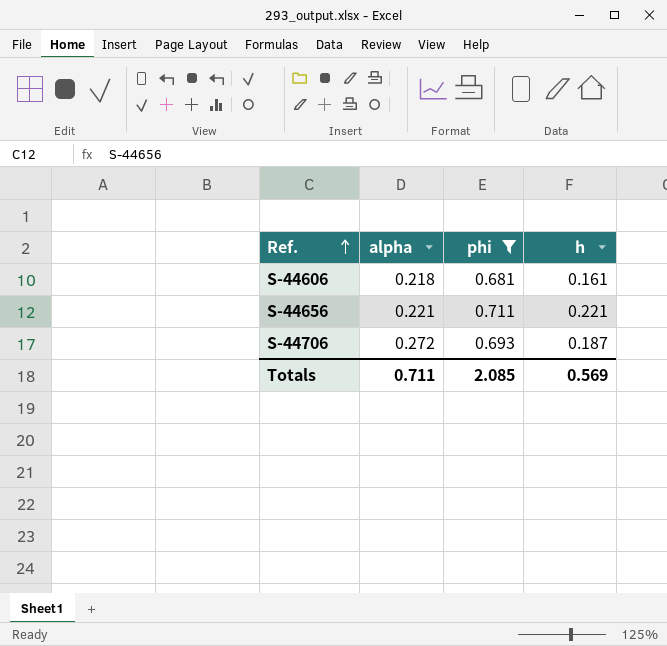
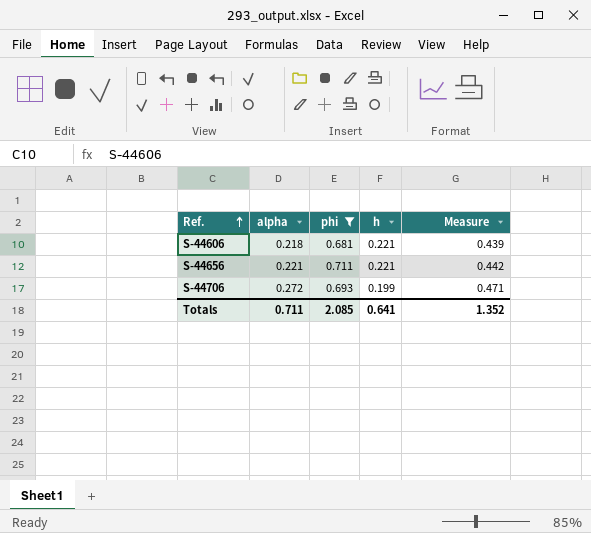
column Measure | formula: none -> [alpha] + [h]
S-44606 | h: 0.161 -> 0.221
S-44706 | h: 0.187 -> 0.199
Totals | h: 0.569 -> 0.641

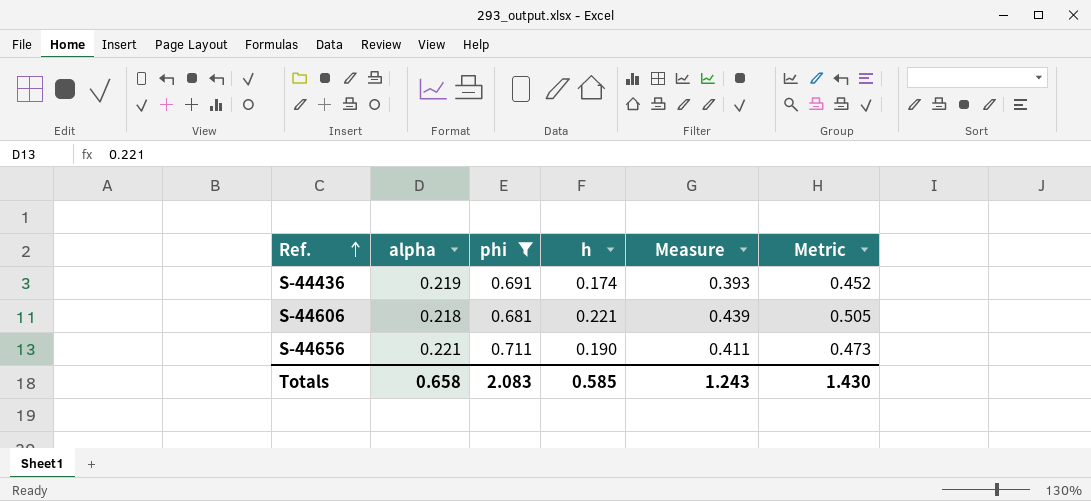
column Metric | formula: none -> [Measure] * 1.15
row S-44706: 0.272 | 0.693 | 0.199 | 0.471 -> none
row S-44436: none -> 0.219 | 0.691 | 0.174 | 0.393 | 0.452
S-44656 | h: 0.221 -> 0.190
S-44656 | Measure: 0.442 -> 0.411
Totals | alpha: 0.711 -> 0.658
Totals | phi: 2.085 -> 2.083
Totals | h: 0.641 -> 0.585
Totals | Measure: 1.352 -> 1.243

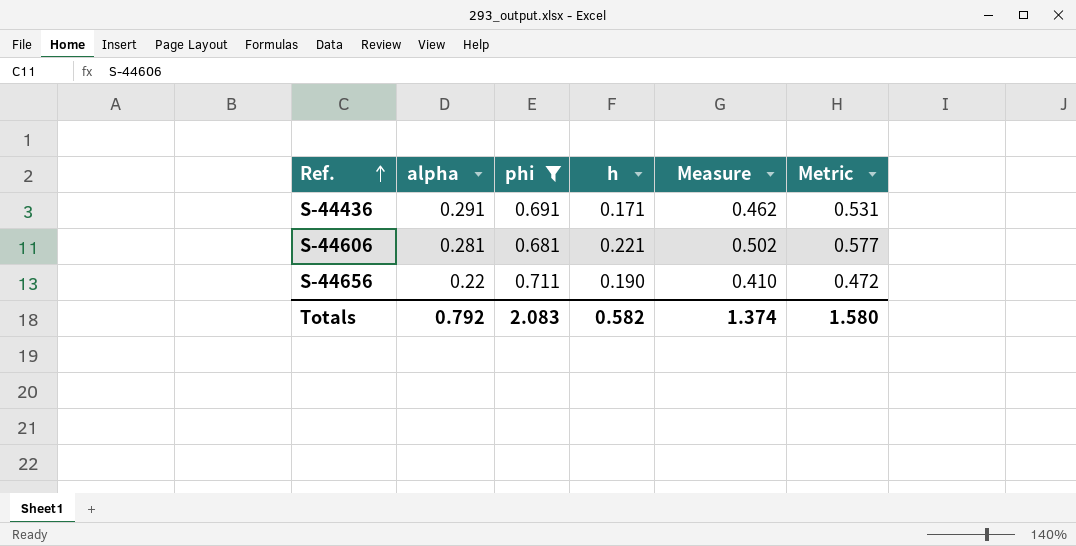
S-44436 | alpha: 0.219 -> 0.291
S-44436 | h: 0.174 -> 0.171
S-44436 | Measure: 0.393 -> 0.462
S-44436 | Metric: 0.452 -> 0.531
S-44606 | alpha: 0.218 -> 0.281
S-44606 | Measure: 0.439 -> 0.502
S-44606 | Metric: 0.505 -> 0.577
S-44656 | alpha: 0.221 -> 0.22
S-44656 | Measure: 0.411 -> 0.410
S-44656 | Metric: 0.473 -> 0.472
Totals | alpha: 0.658 -> 0.792
Totals | h: 0.585 -> 0.582
Totals | Measure: 1.243 -> 1.374
Totals | Metric: 1.430 -> 1.580

